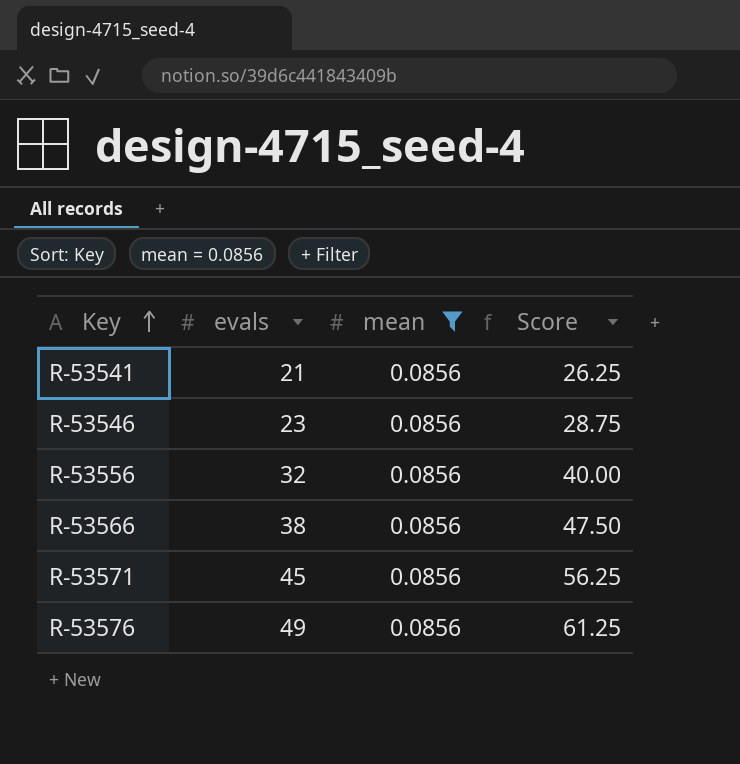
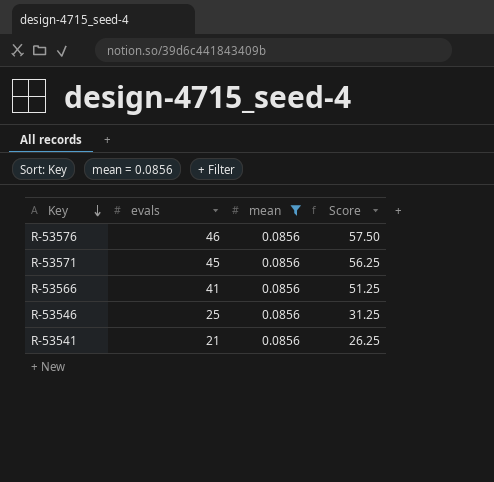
row order: Key ascending -> Key descending
row R-53556: 32 | 0.0856 | 40.00 -> none
R-53576 | evals: 49 -> 46
R-53576 | Score: 61.25 -> 57.50
R-53566 | evals: 38 -> 41
R-53566 | Score: 47.50 -> 51.25
R-53546 | evals: 23 -> 25
R-53546 | Score: 28.75 -> 31.25

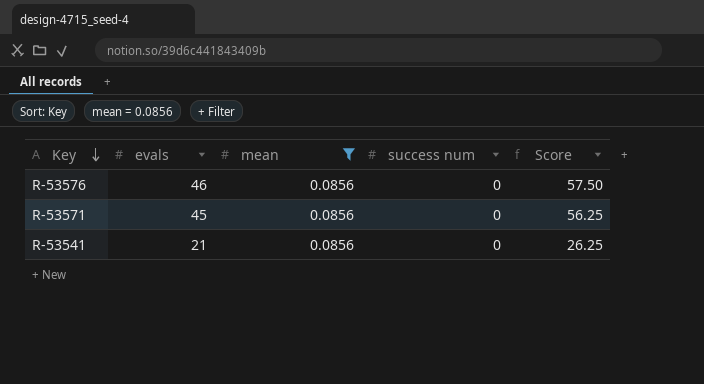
column success num | position: none -> 4
row R-53566: 41 | 0.0856 | 51.25 -> none
row R-53546: 25 | 0.0856 | 31.25 -> none

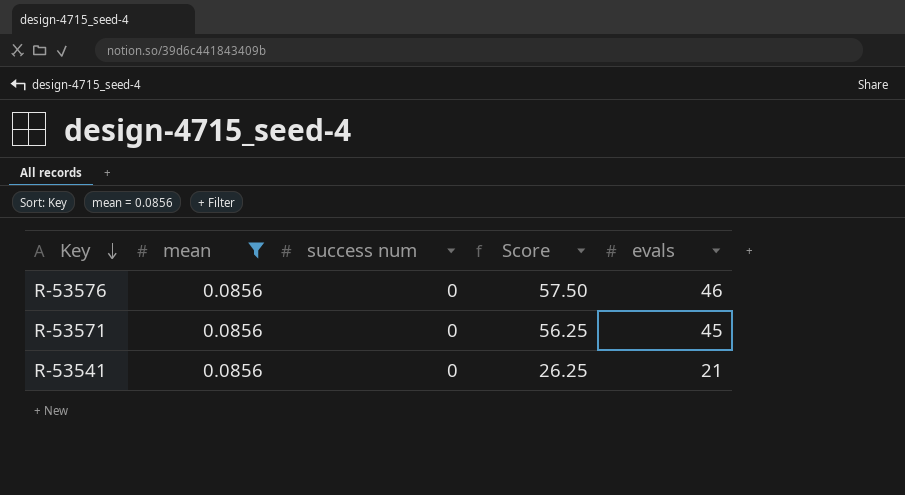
column evals | position: 2 -> 5

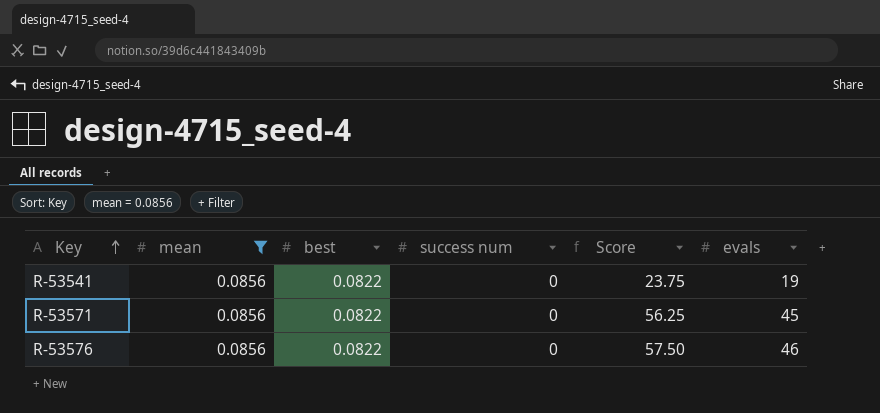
row order: Key descending -> Key ascending
column best | position: none -> 3
R-53541 | Score: 26.25 -> 23.75
R-53541 | evals: 21 -> 19

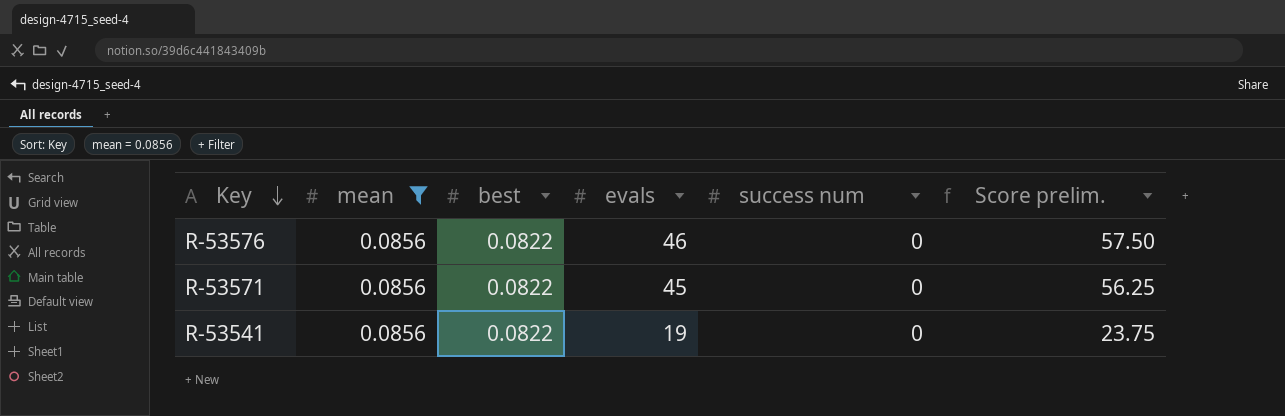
row order: Key ascending -> Key descending
column evals | position: 6 -> 4
column name: Score -> Score prelim.

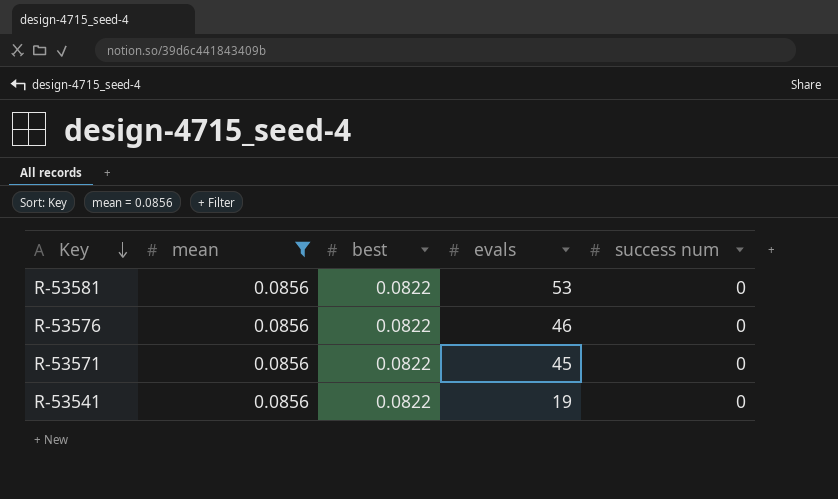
column Score prelim. | formula: [evals] * 1.25 -> none
row R-53581: none -> 0.0856 | 0.0822 | 53 | 0

